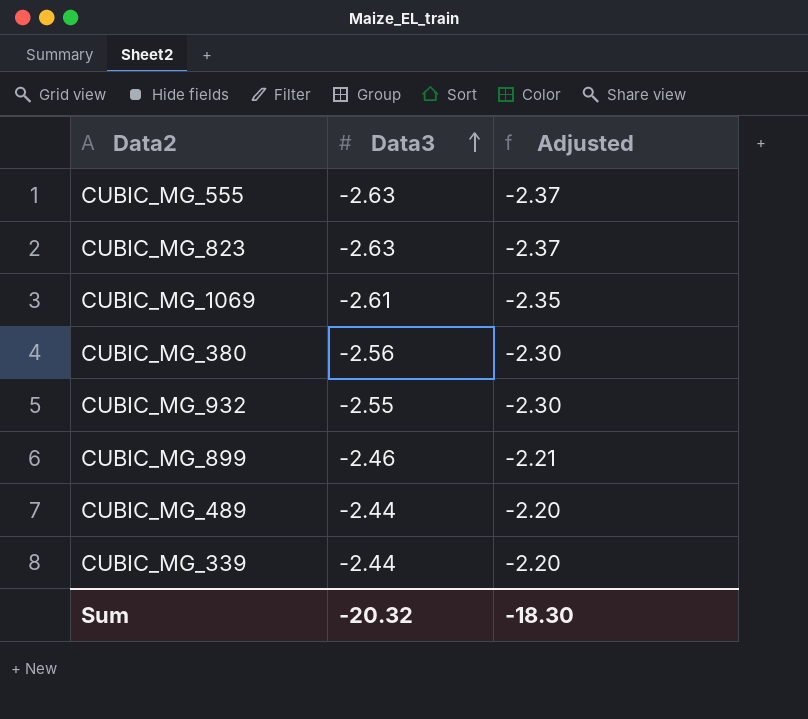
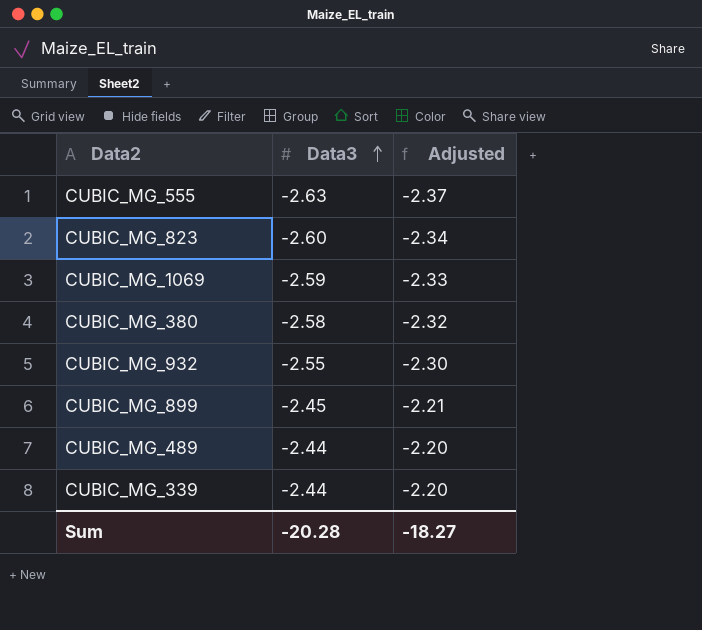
CUBIC_MG_823 | Data3: -2.63 -> -2.60
CUBIC_MG_823 | Adjusted: -2.37 -> -2.34
CUBIC_MG_1069 | Data3: -2.61 -> -2.59
CUBIC_MG_1069 | Adjusted: -2.35 -> -2.33
CUBIC_MG_380 | Data3: -2.56 -> -2.58
CUBIC_MG_380 | Adjusted: -2.30 -> -2.32
CUBIC_MG_899 | Data3: -2.46 -> -2.45
Sum | Data3: -20.32 -> -20.28
Sum | Adjusted: -18.30 -> -18.27

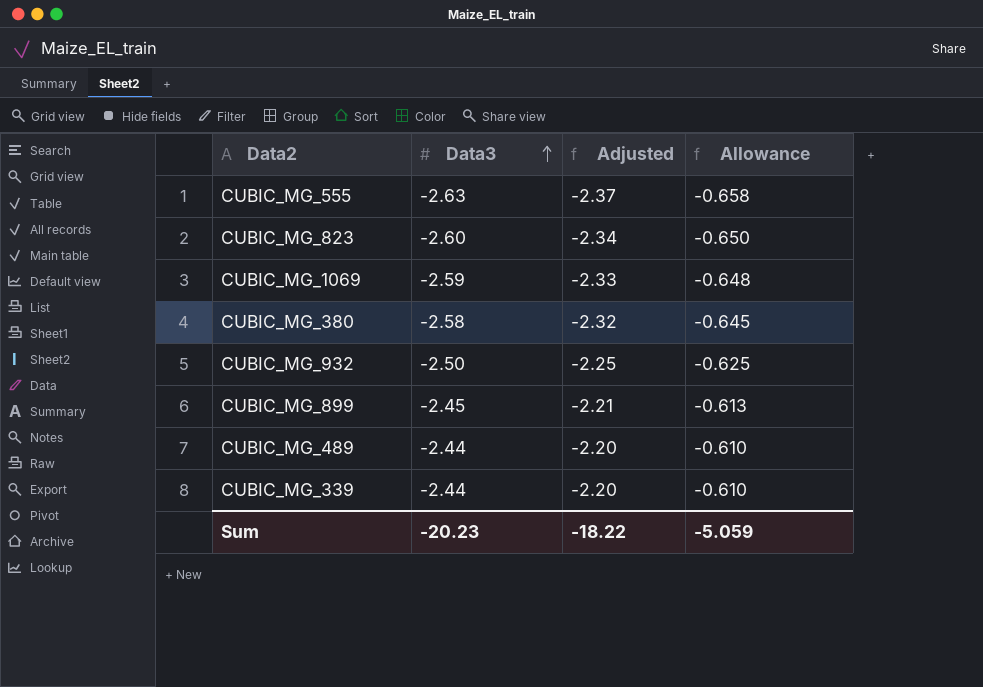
column Allowance | formula: none -> [Data3] * 0.25
CUBIC_MG_932 | Data3: -2.55 -> -2.50
CUBIC_MG_932 | Adjusted: -2.30 -> -2.25
Sum | Data3: -20.28 -> -20.23
Sum | Adjusted: -18.27 -> -18.22

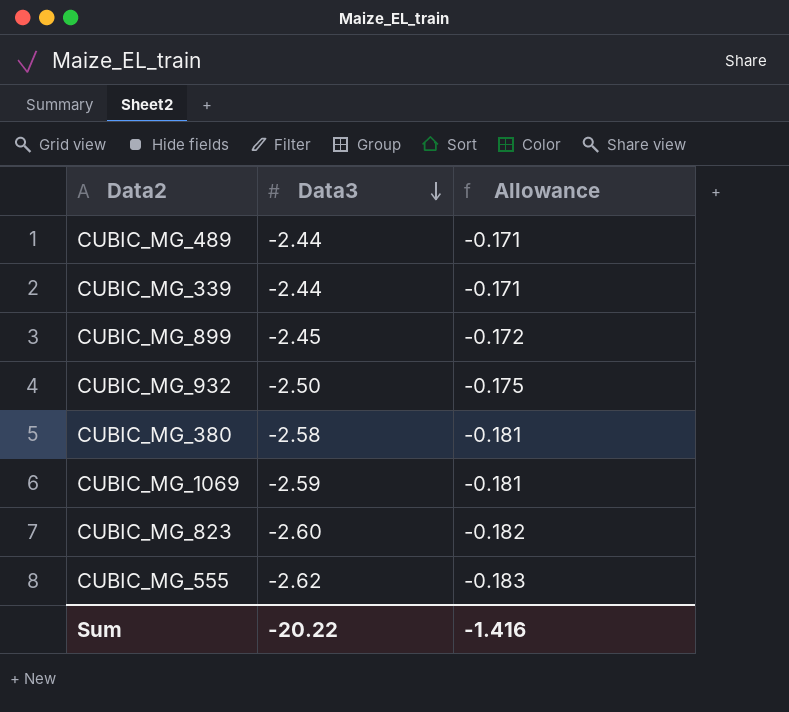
row order: Data3 ascending -> Data3 descending
column Adjusted | formula: [Data3] * 0.9 -> none
column Allowance | formula: [Data3] * 0.25 -> [Data3] * 0.07
CUBIC_MG_555 | Data3: -2.63 -> -2.62
Sum | Data3: -20.23 -> -20.22
Sum | Allowance: -5.059 -> -1.416

